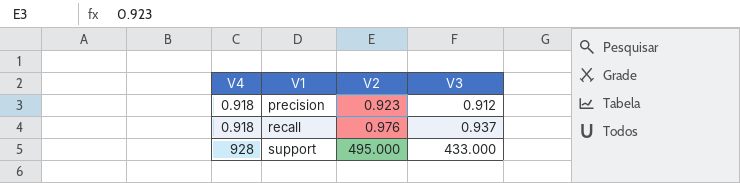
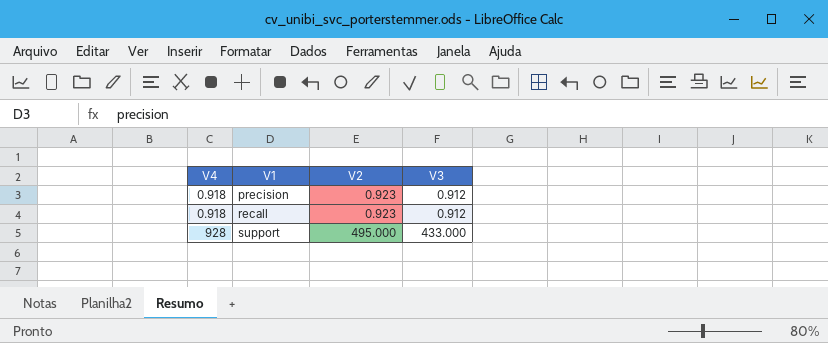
recall | V2: 0.976 -> 0.923
recall | V3: 0.937 -> 0.912

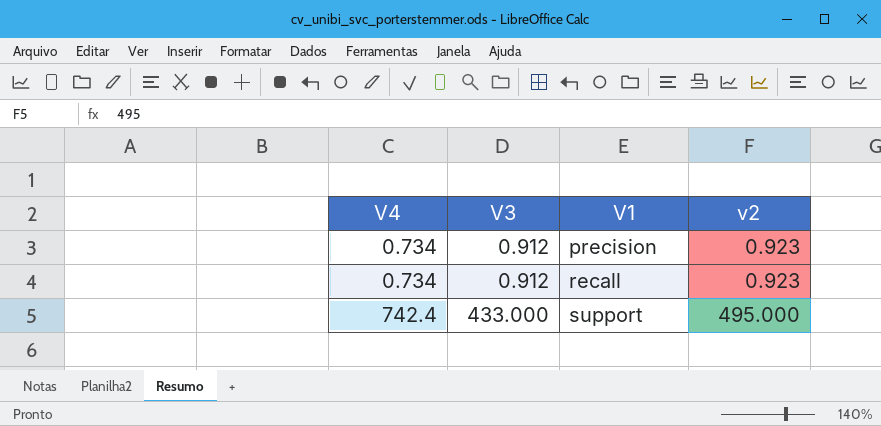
column V3 | position: 4 -> 2
column name: V2 -> v2
precision | V4: 0.918 -> 0.734
recall | V4: 0.918 -> 0.734
support | V4: 928 -> 742.4

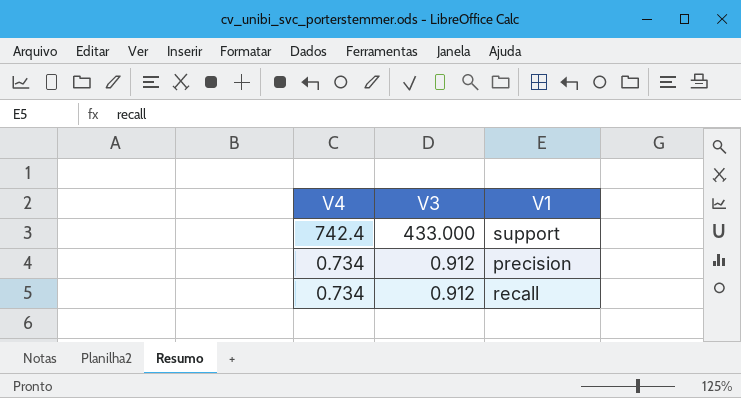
row order: V4 ascending -> V4 descending
column v2 | position: 4 -> none

